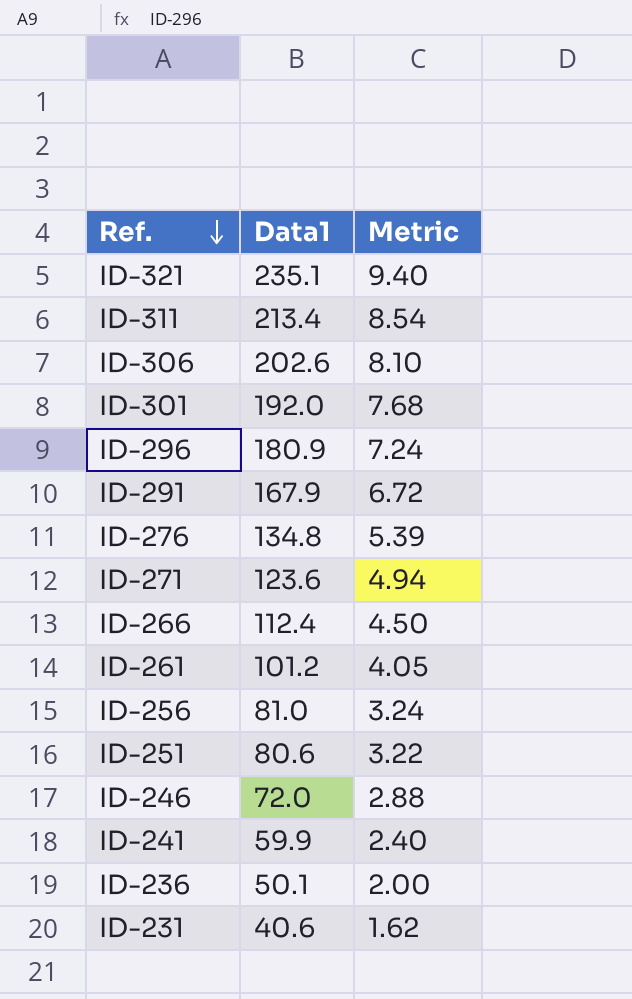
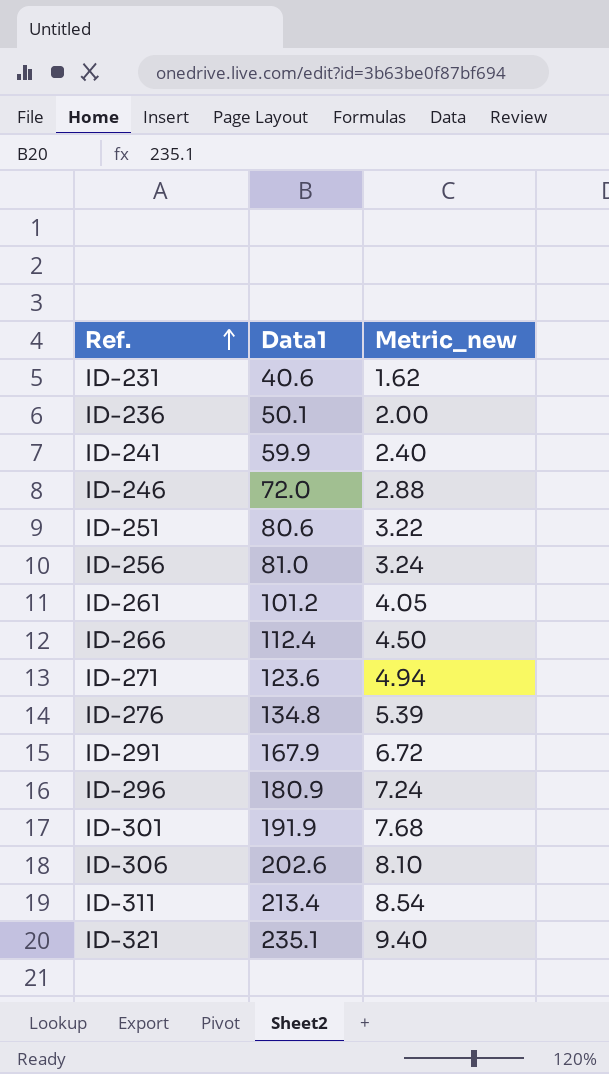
row order: Ref. descending -> Ref. ascending
column name: Metric -> Metric_new
ID-301 | Data1: 192.0 -> 191.9

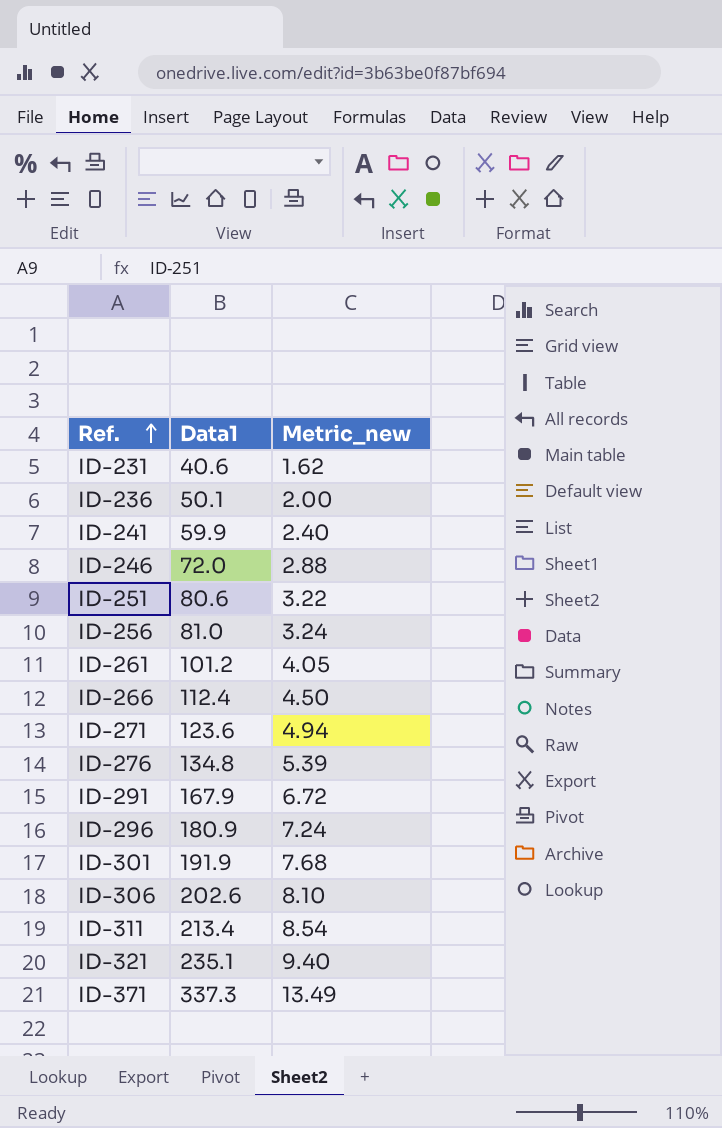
row ID-371: none -> 337.3 | 13.49

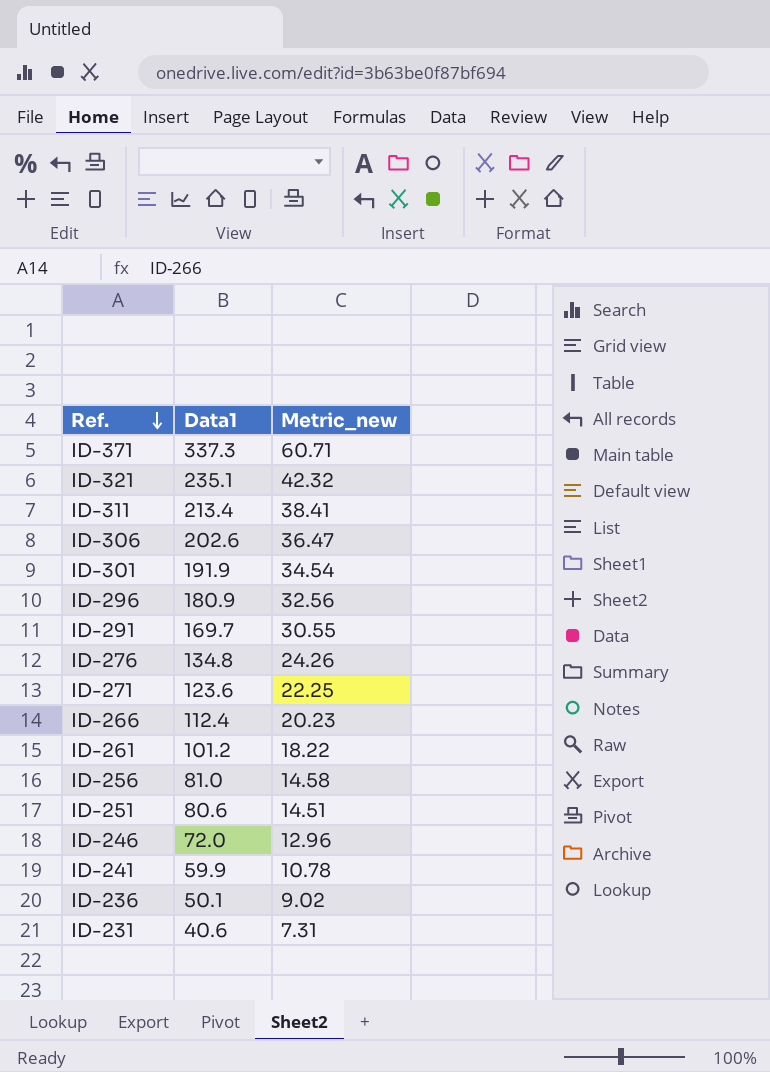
row order: Ref. ascending -> Ref. descending
column Metric_new | formula: [Data1] * 0.04 -> [Data1] * 0.18
ID-291 | Data1: 167.9 -> 169.7

